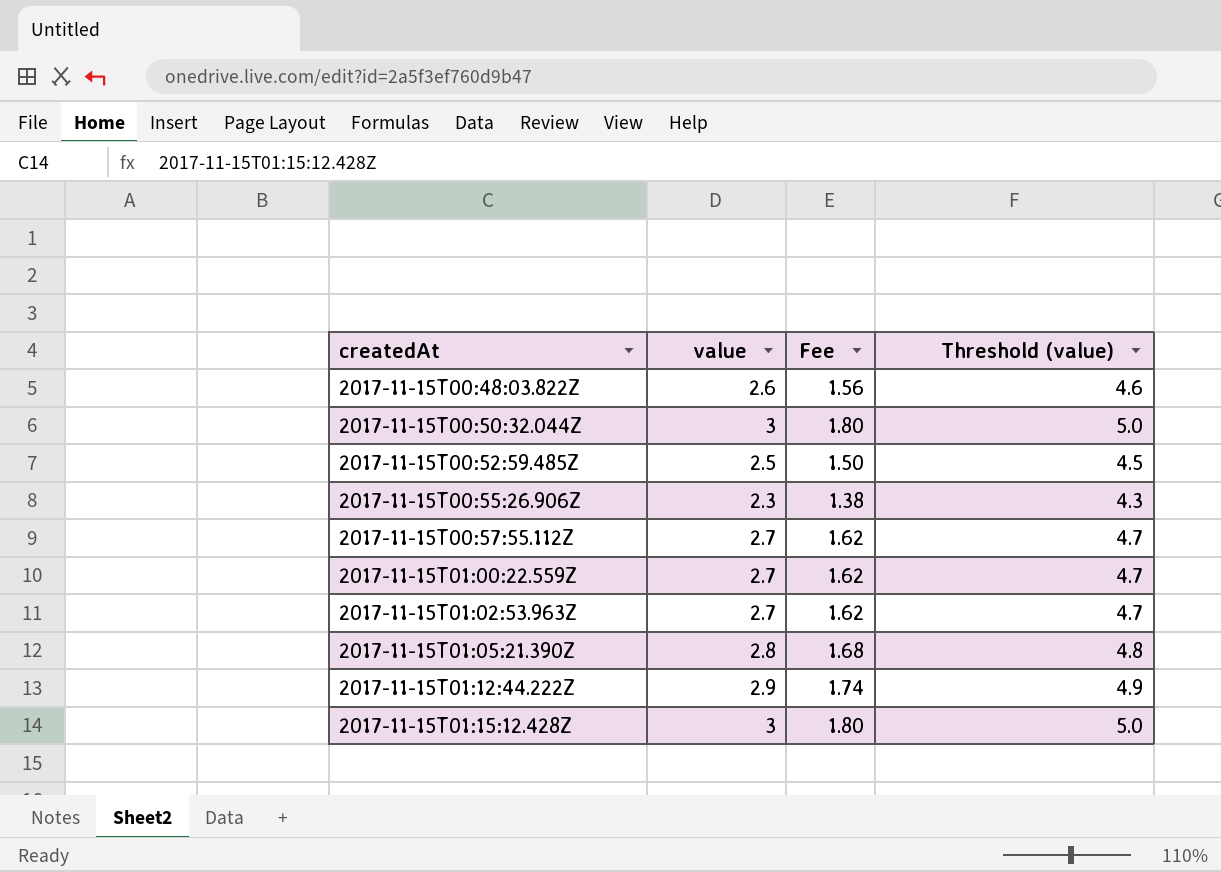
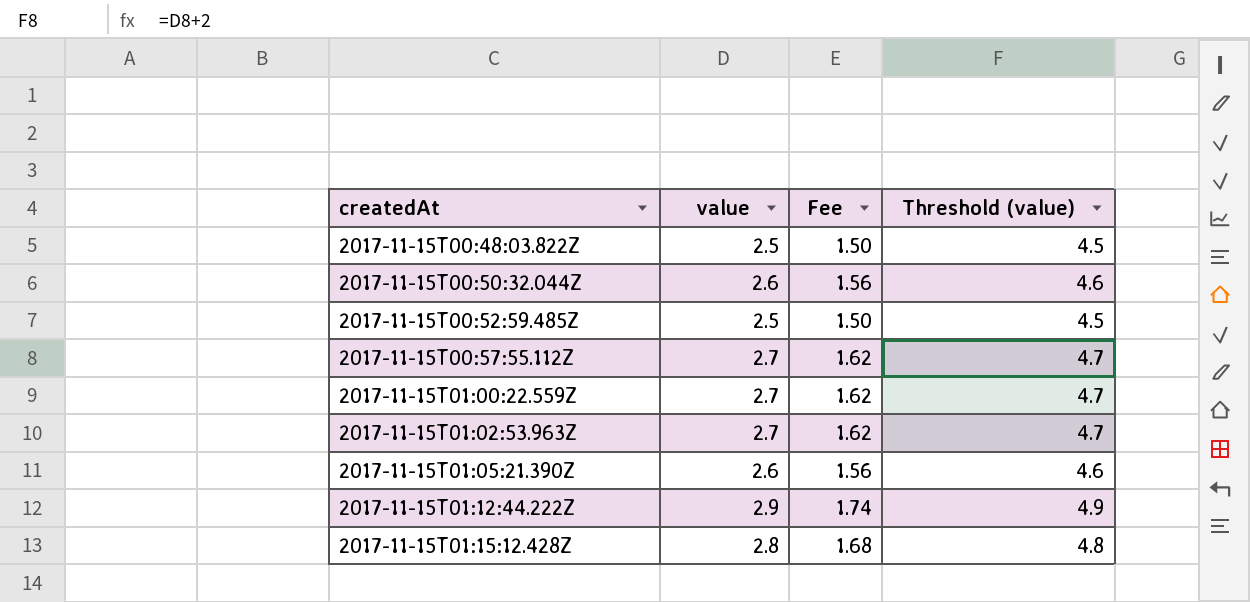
row 2017-11-15T00:55:26.906Z: 2.3 | 1.38 | 4.3 -> none
2017-11-15T00:48:03.822Z | value: 2.6 -> 2.5
2017-11-15T00:48:03.822Z | Fee: 1.56 -> 1.50
2017-11-15T00:48:03.822Z | Threshold (value): 4.6 -> 4.5
2017-11-15T00:50:32.044Z | value: 3 -> 2.6
2017-11-15T00:50:32.044Z | Fee: 1.80 -> 1.56
2017-11-15T00:50:32.044Z | Threshold (value): 5.0 -> 4.6
2017-11-15T01:05:21.390Z | value: 2.8 -> 2.6
2017-11-15T01:05:21.390Z | Fee: 1.68 -> 1.56
2017-11-15T01:05:21.390Z | Threshold (value): 4.8 -> 4.6
2017-11-15T01:15:12.428Z | value: 3 -> 2.8
2017-11-15T01:15:12.428Z | Fee: 1.80 -> 1.68
2017-11-15T01:15:12.428Z | Threshold (value): 5.0 -> 4.8

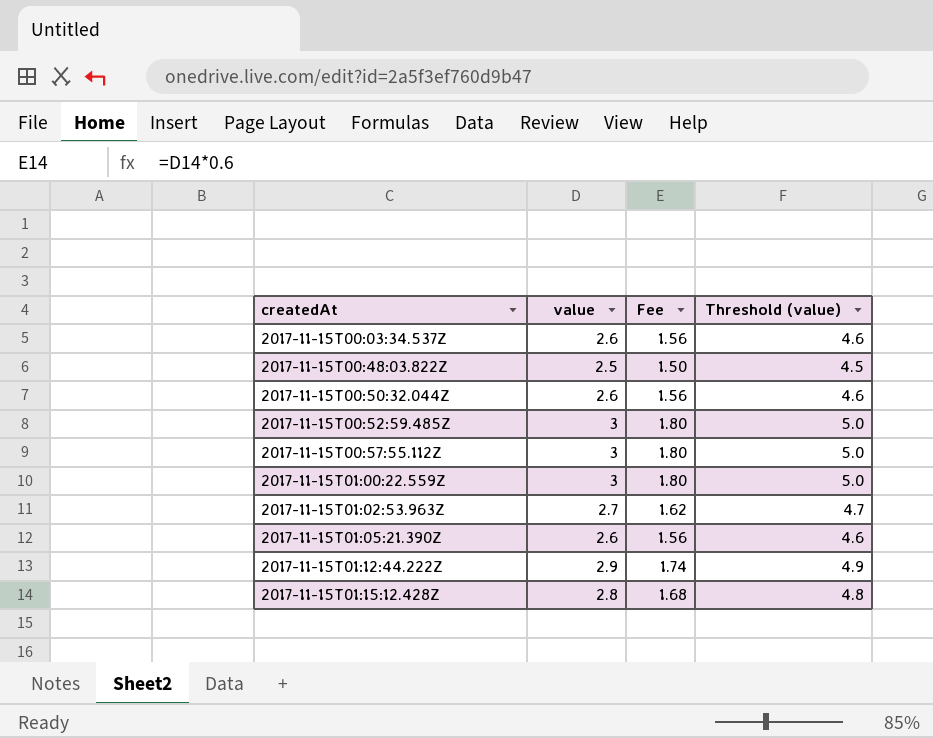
row 2017-11-15T00:03:34.537Z: none -> 2.6 | 1.56 | 4.6
2017-11-15T00:52:59.485Z | value: 2.5 -> 3
2017-11-15T00:52:59.485Z | Fee: 1.50 -> 1.80
2017-11-15T00:52:59.485Z | Threshold (value): 4.5 -> 5.0
2017-11-15T00:57:55.112Z | value: 2.7 -> 3
2017-11-15T00:57:55.112Z | Fee: 1.62 -> 1.80
2017-11-15T00:57:55.112Z | Threshold (value): 4.7 -> 5.0
2017-11-15T01:00:22.559Z | value: 2.7 -> 3
2017-11-15T01:00:22.559Z | Fee: 1.62 -> 1.80
2017-11-15T01:00:22.559Z | Threshold (value): 4.7 -> 5.0

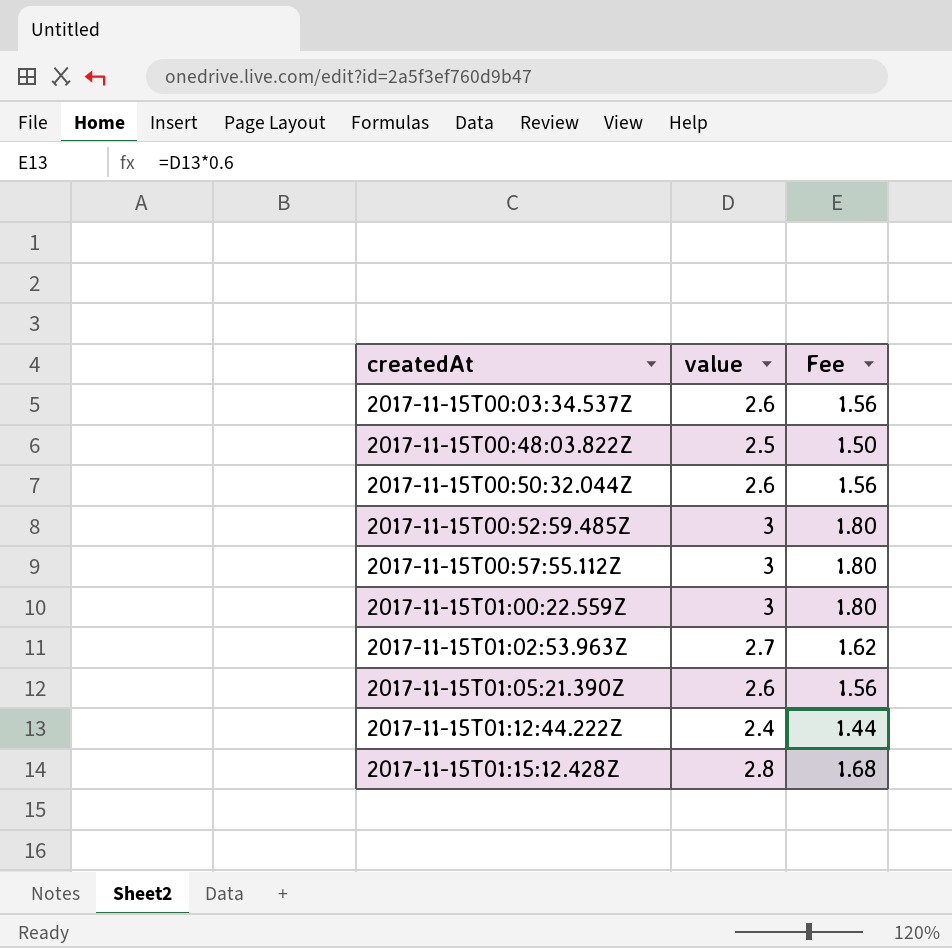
column Threshold (value) | formula: [value] + 2 -> none
2017-11-15T01:12:44.222Z | value: 2.9 -> 2.4
2017-11-15T01:12:44.222Z | Fee: 1.74 -> 1.44

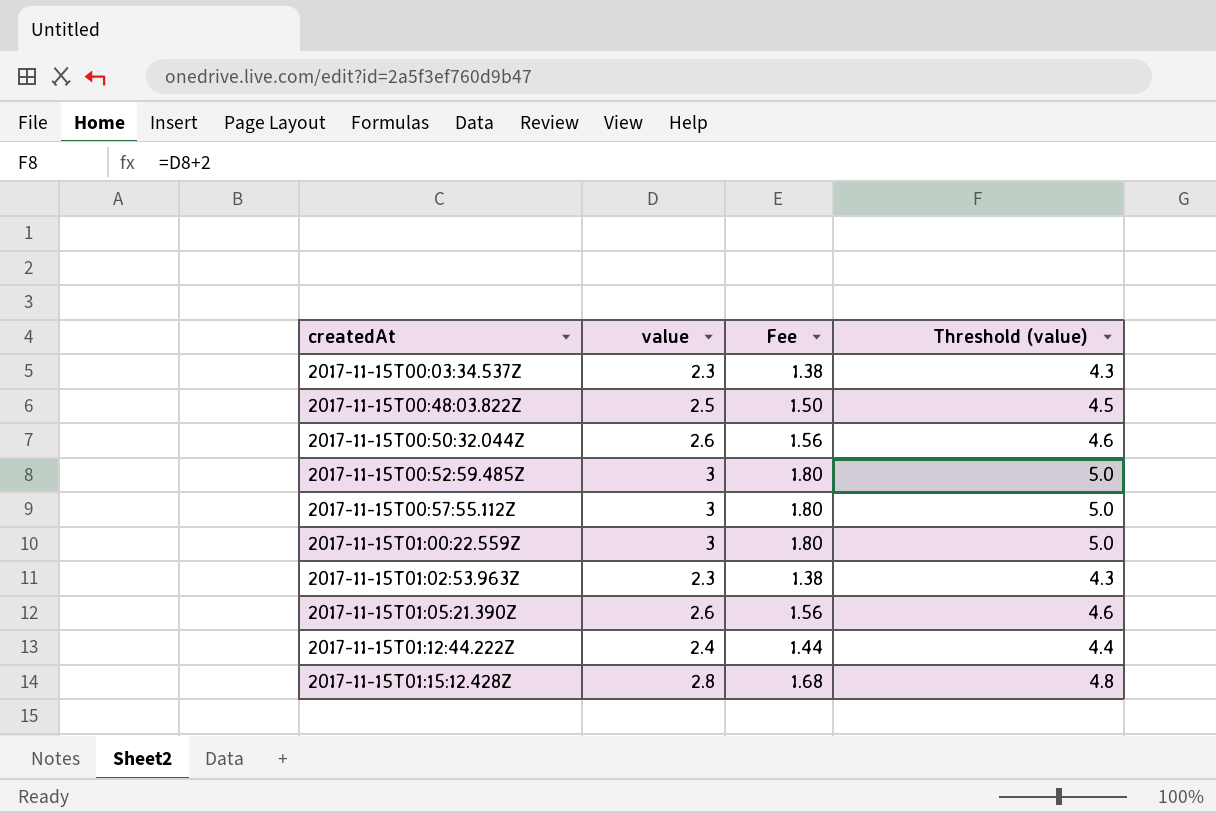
column Threshold (value) | formula: none -> [value] + 2
2017-11-15T00:03:34.537Z | value: 2.6 -> 2.3
2017-11-15T00:03:34.537Z | Fee: 1.56 -> 1.38
2017-11-15T01:02:53.963Z | value: 2.7 -> 2.3
2017-11-15T01:02:53.963Z | Fee: 1.62 -> 1.38

